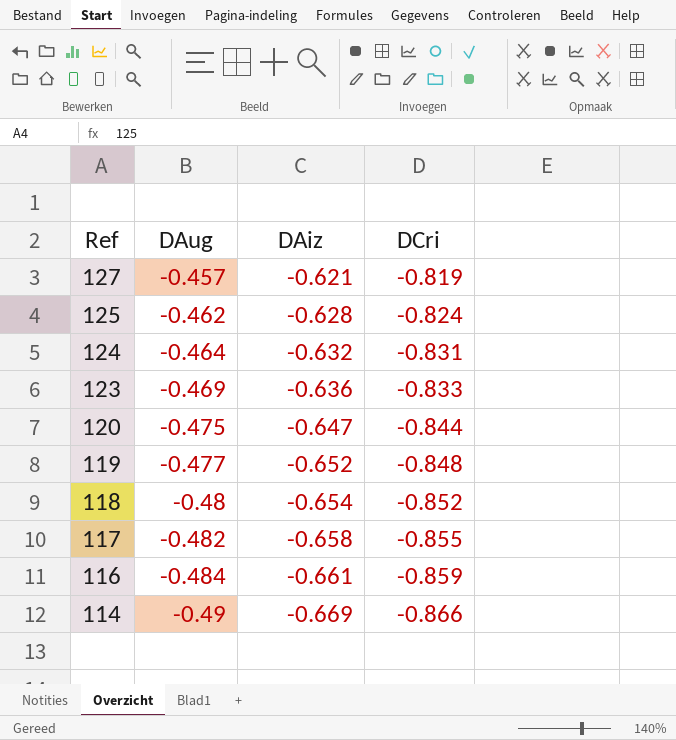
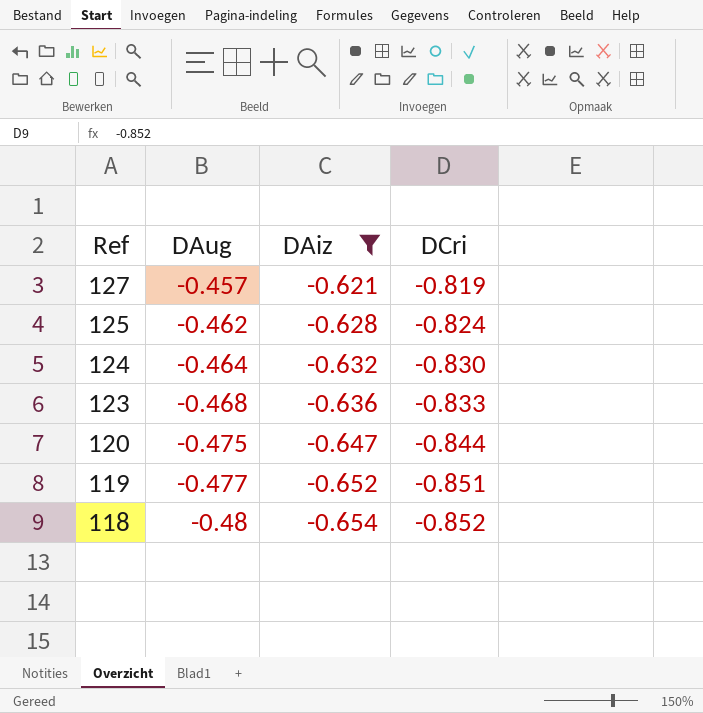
filter: none -> DAiz >= -0.654
124 | DCri: -0.831 -> -0.830
123 | DAug: -0.469 -> -0.468
119 | DCri: -0.848 -> -0.851

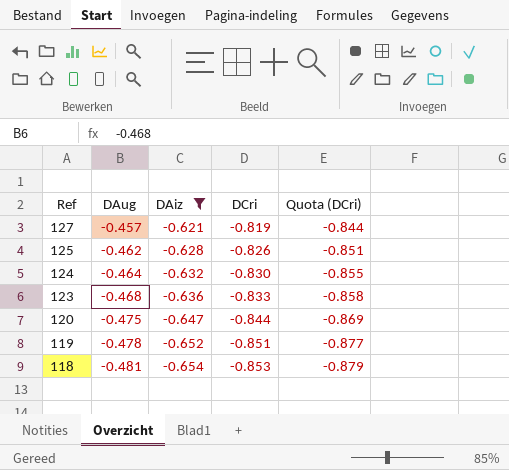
column Quota (DCri) | formula: none -> [DCri] * 1.03
125 | DCri: -0.824 -> -0.826
119 | DAug: -0.477 -> -0.478
118 | DAug: -0.48 -> -0.481
118 | DCri: -0.852 -> -0.853

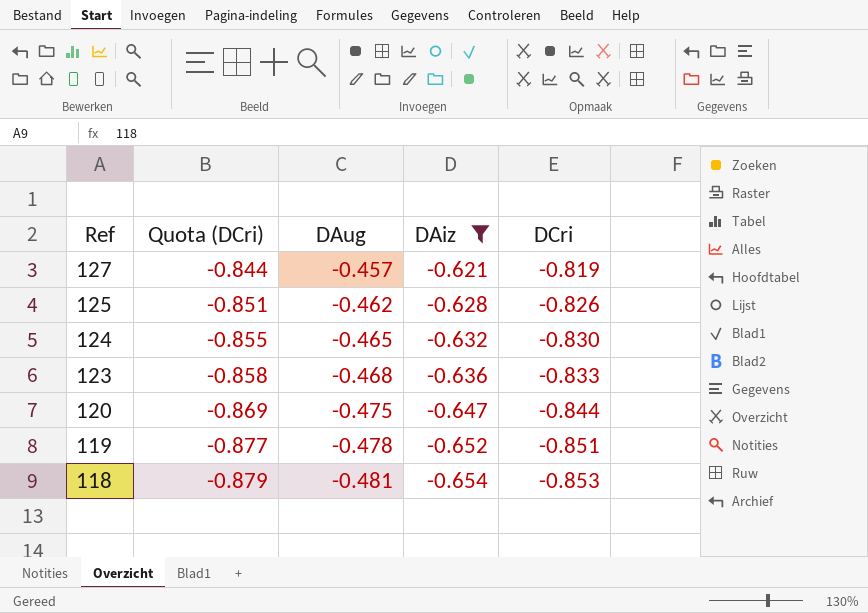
column Quota (DCri) | position: 5 -> 2
124 | DAug: -0.464 -> -0.465

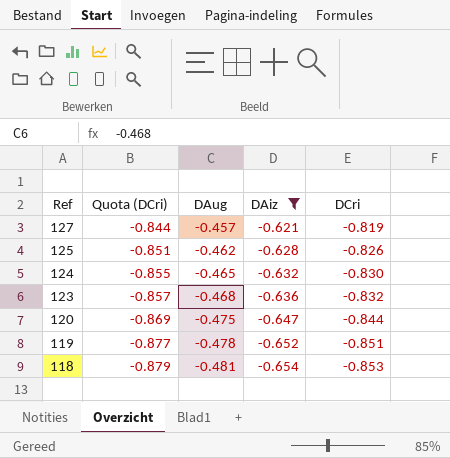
123 | Quota (DCri): -0.858 -> -0.857
123 | DCri: -0.833 -> -0.832

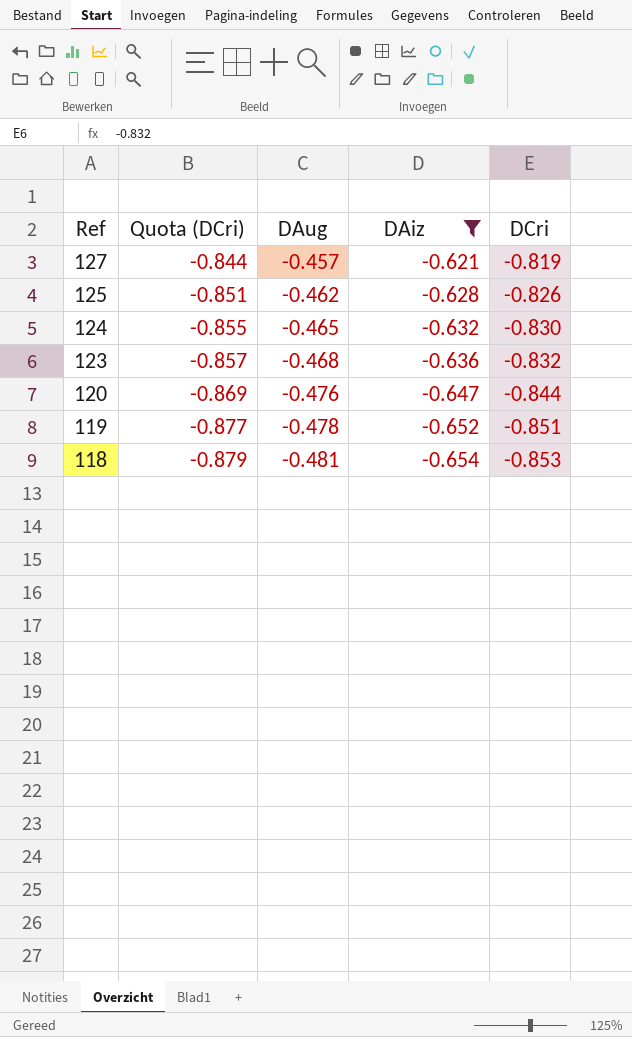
120 | DAug: -0.475 -> -0.476

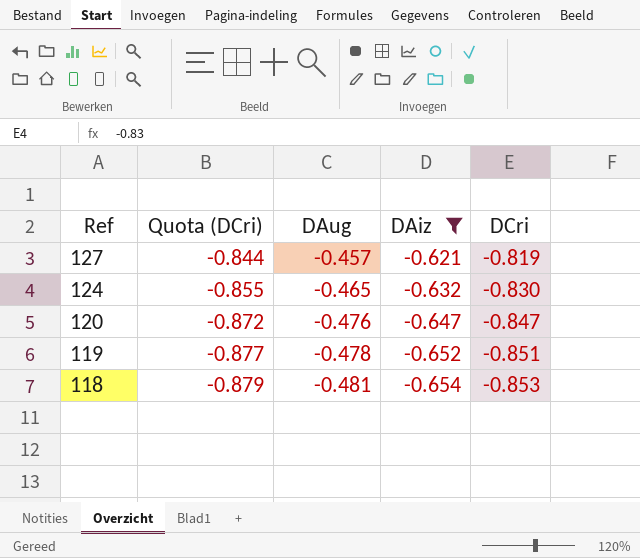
row 125: -0.851 | -0.462 | -0.628 | -0.826 -> none
row 123: -0.857 | -0.468 | -0.636 | -0.832 -> none
120 | Quota (DCri): -0.869 -> -0.872
120 | DCri: -0.844 -> -0.847

